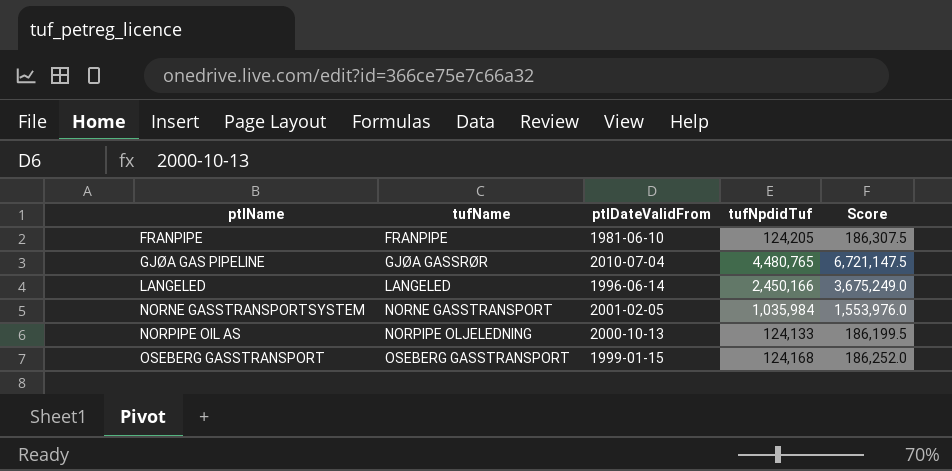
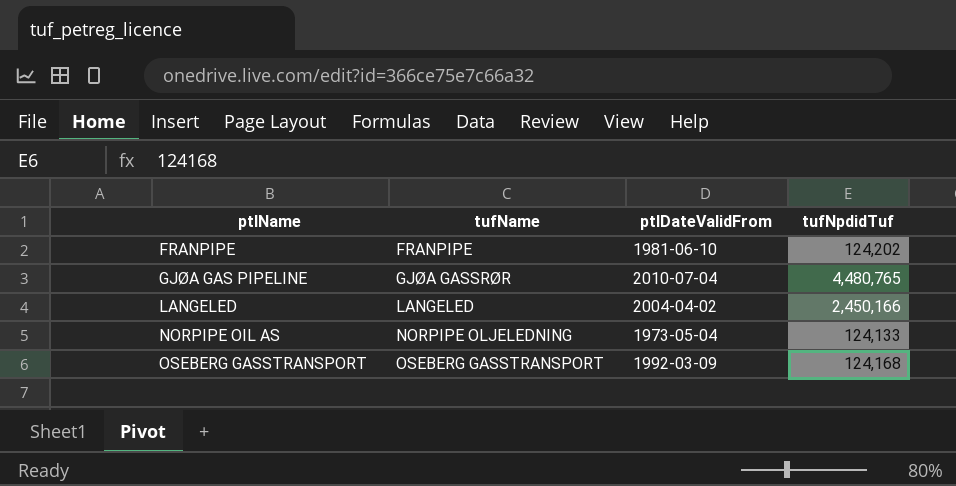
column Score | formula: [tufNpdidTuf] * 1.5 -> none
row NORNE GASSTRANSPORTSYSTEM: NORNE GASSTRANSPORT | 2001-02-05 | 1,035,984 | 1,553,976.0 -> none
FRANPIPE | tufNpdidTuf: 124,205 -> 124,202
LANGELED | ptlDateValidFrom: 1996-06-14 -> 2004-04-02
NORPIPE OIL AS | ptlDateValidFrom: 2000-10-13 -> 1973-05-04
OSEBERG GASSTRANSPORT | ptlDateValidFrom: 1999-01-15 -> 1992-03-09

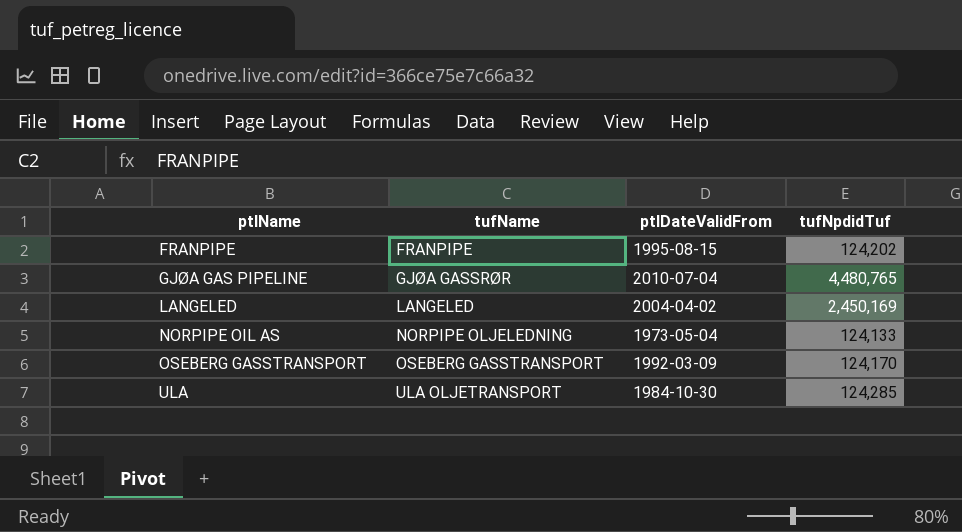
FRANPIPE | ptlDateValidFrom: 1981-06-10 -> 1995-08-15
LANGELED | tufNpdidTuf: 2,450,166 -> 2,450,169
OSEBERG GASSTRANSPORT | tufNpdidTuf: 124,168 -> 124,170
row ULA: none -> ULA OLJETRANSPORT | 1984-10-30 | 124,285

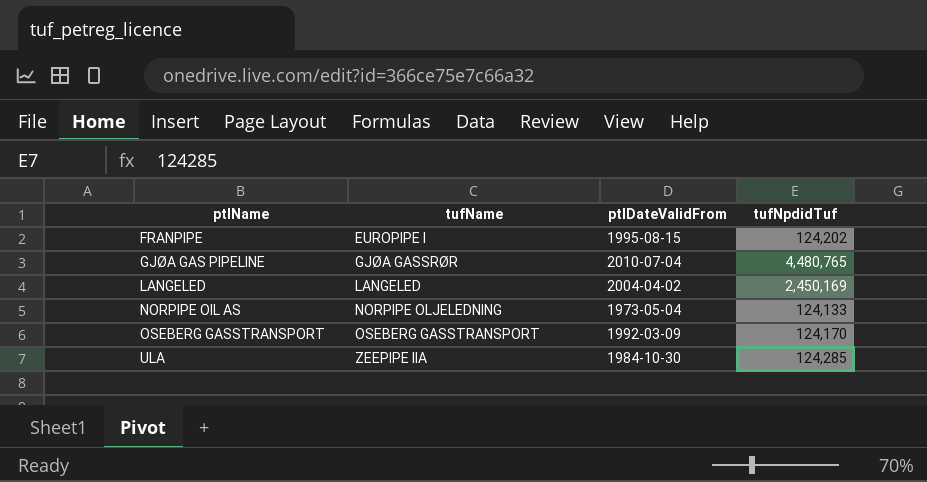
FRANPIPE | tufName: FRANPIPE -> EUROPIPE I
ULA | tufName: ULA OLJETRANSPORT -> ZEEPIPE IIA

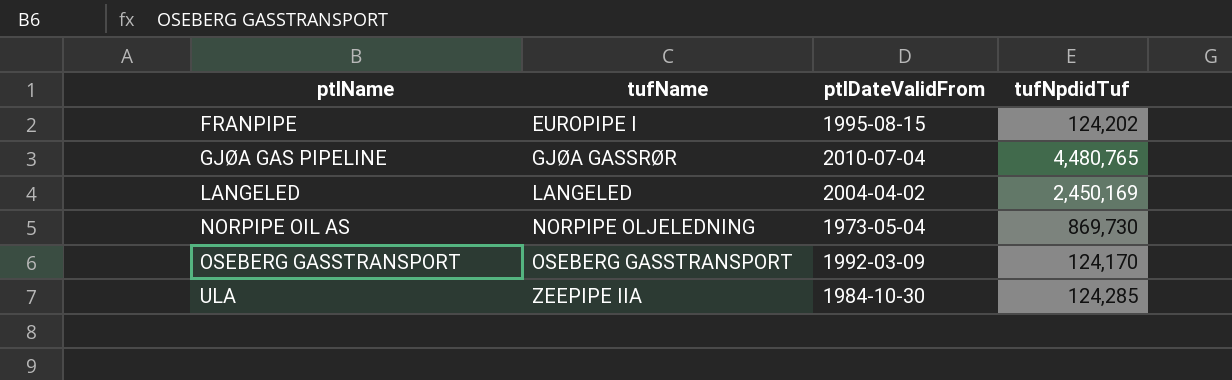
NORPIPE OIL AS | tufNpdidTuf: 124,133 -> 869,730

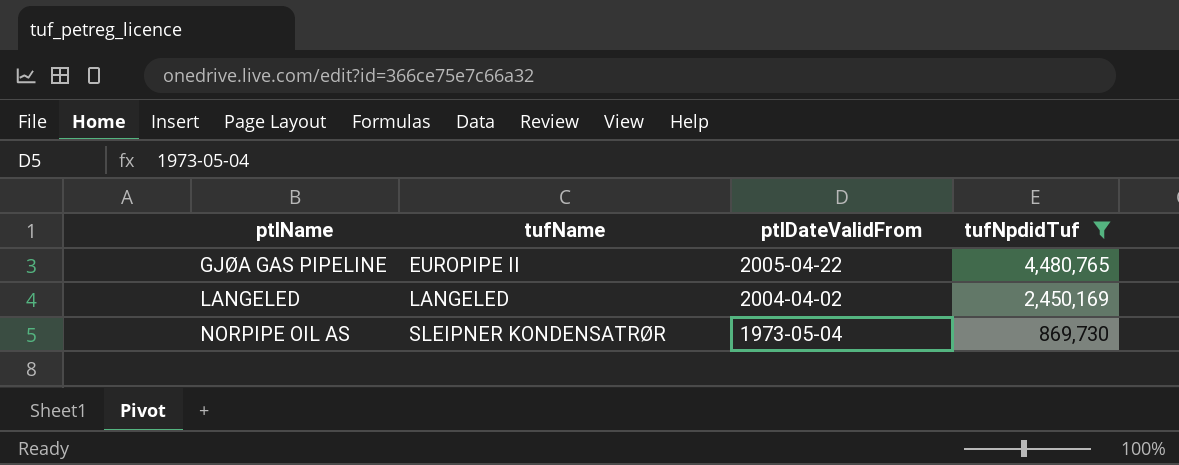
filter: none -> tufNpdidTuf >= 869,730
GJØA GAS PIPELINE | tufName: GJØA GASSRØR -> EUROPIPE II
GJØA GAS PIPELINE | ptlDateValidFrom: 2010-07-04 -> 2005-04-22
NORPIPE OIL AS | tufName: NORPIPE OLJELEDNING -> SLEIPNER KONDENSATRØR

